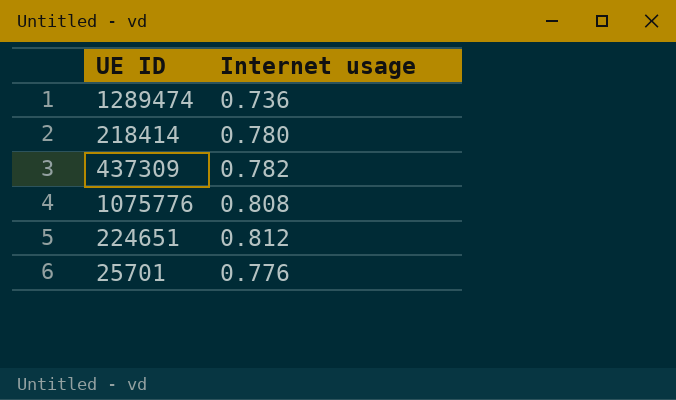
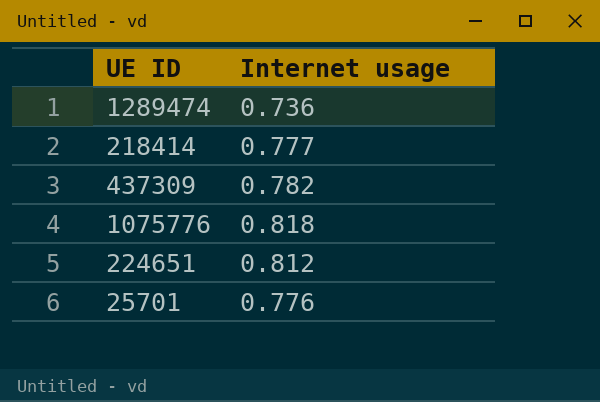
218414 | Internet usage: 0.780 -> 0.777
1075776 | Internet usage: 0.808 -> 0.818

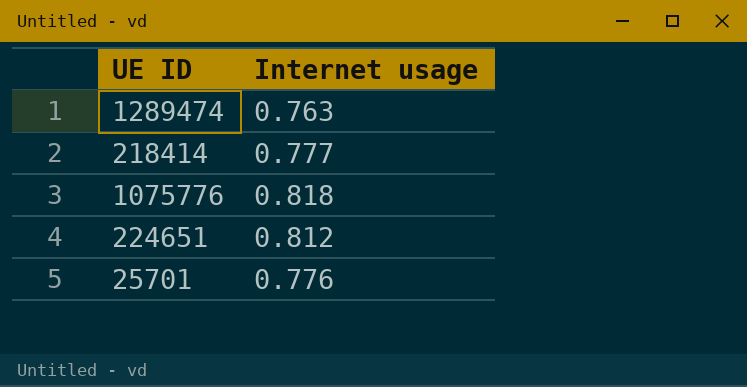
row 437309: 0.782 -> none
1289474 | Internet usage: 0.736 -> 0.763

